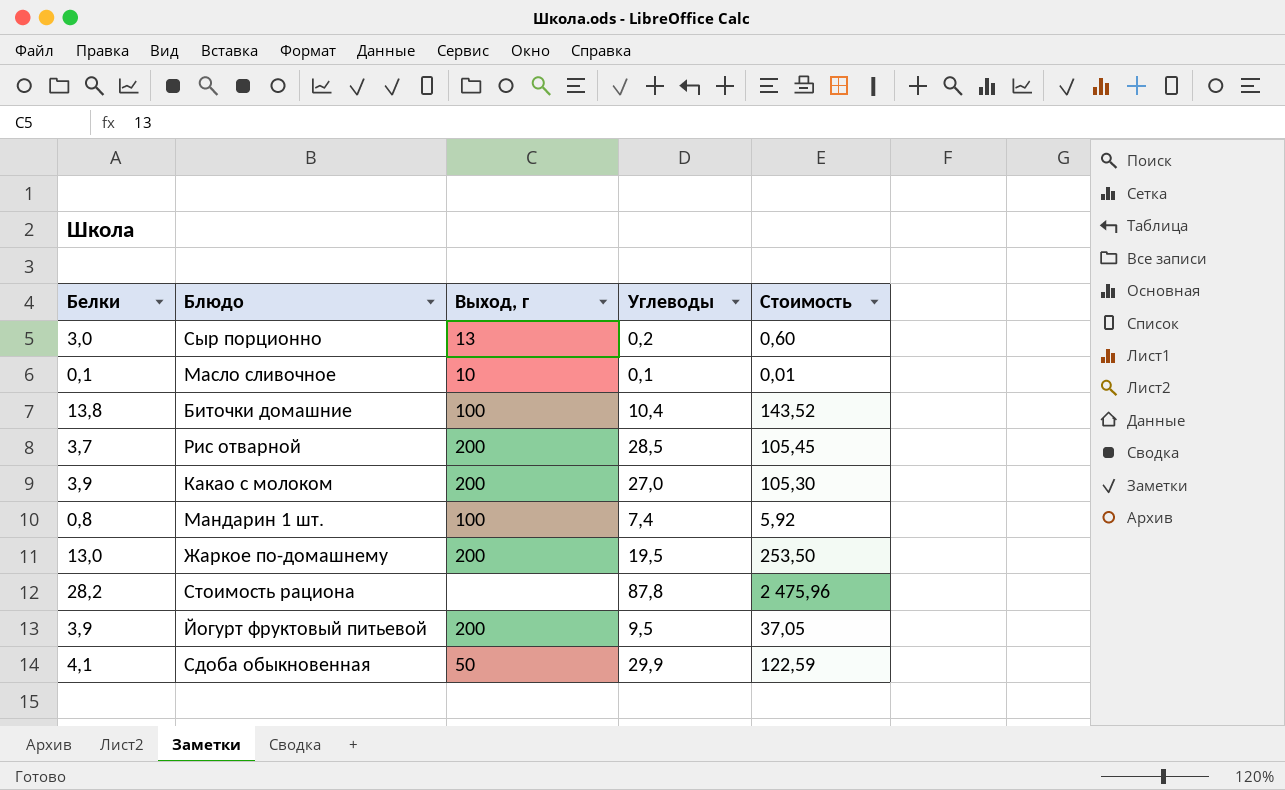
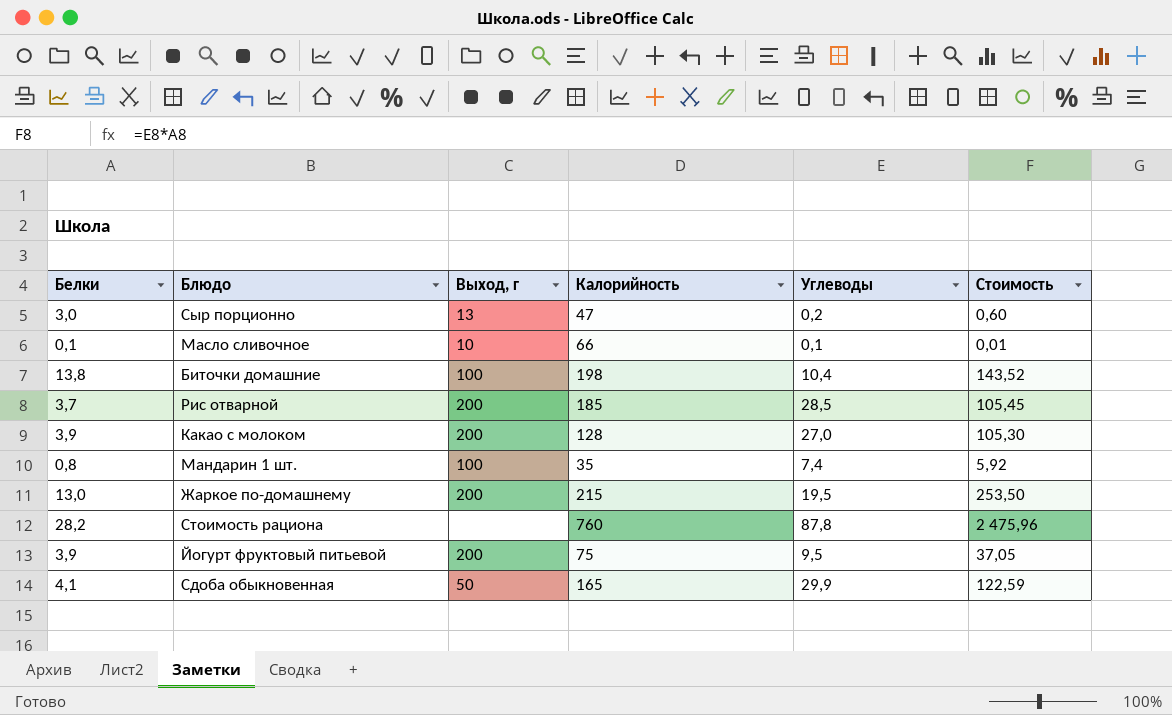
column Калорийность | position: none -> 4

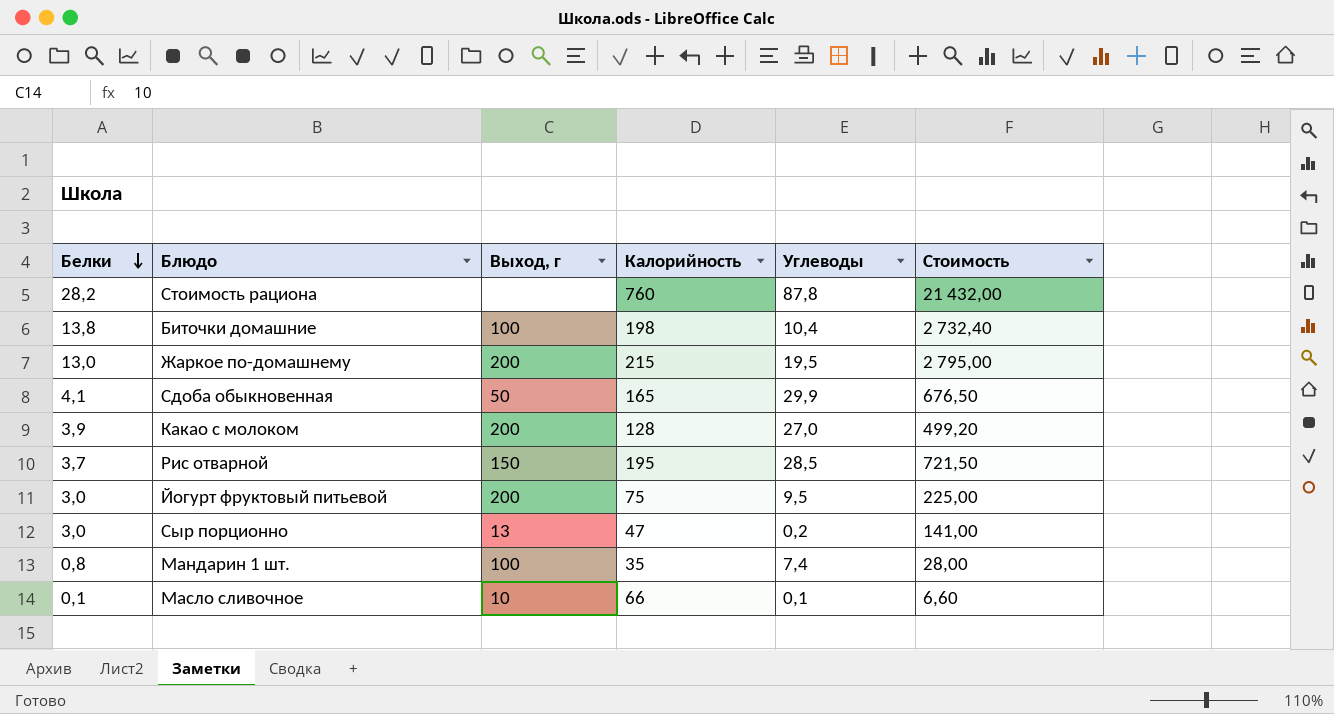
row order: none -> Белки descending
column Стоимость | formula: [Белки] * [Углеводы] -> [Белки] * [Калорийность]
Рис отварной | Выход, г: 200 -> 150
Рис отварной | Калорийность: 185 -> 195
Йогурт фруктовый питьевой | Белки: 3,9 -> 3,0

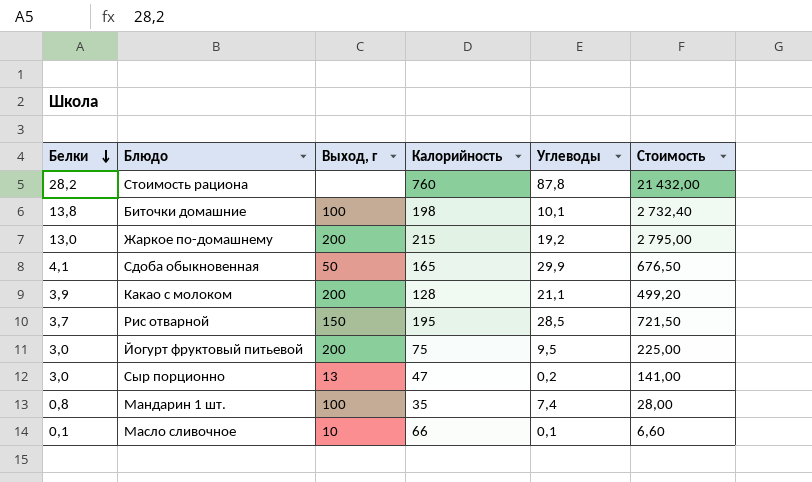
Биточки домашние | Углеводы: 10,4 -> 10,1
Жаркое по-домашнему | Углеводы: 19,5 -> 19,2
Какао с молоком | Углеводы: 27,0 -> 21,1

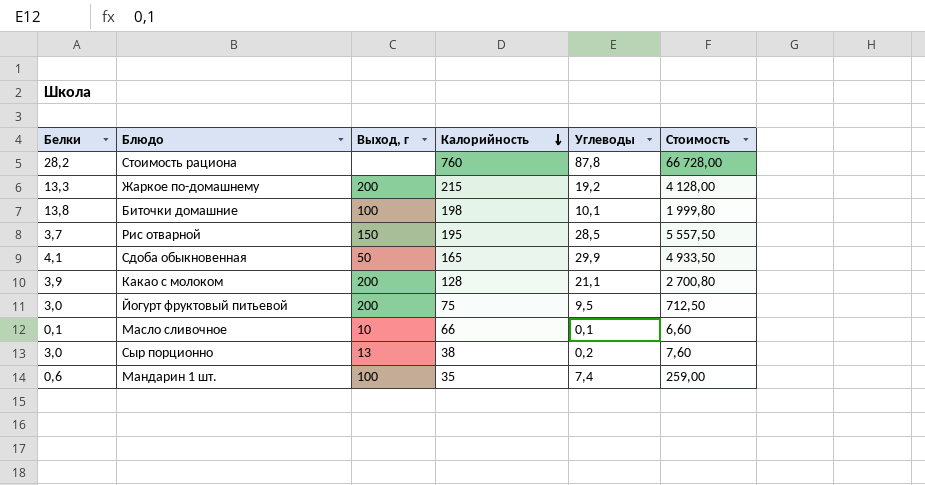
row order: Белки descending -> Калорийность descending
column Стоимость | formula: [Белки] * [Калорийность] -> [Калорийность] * [Углеводы]
Жаркое по-домашнему | Белки: 13,0 -> 13,3
Сыр порционно | Калорийность: 47 -> 38
Мандарин 1 шт. | Белки: 0,8 -> 0,6

